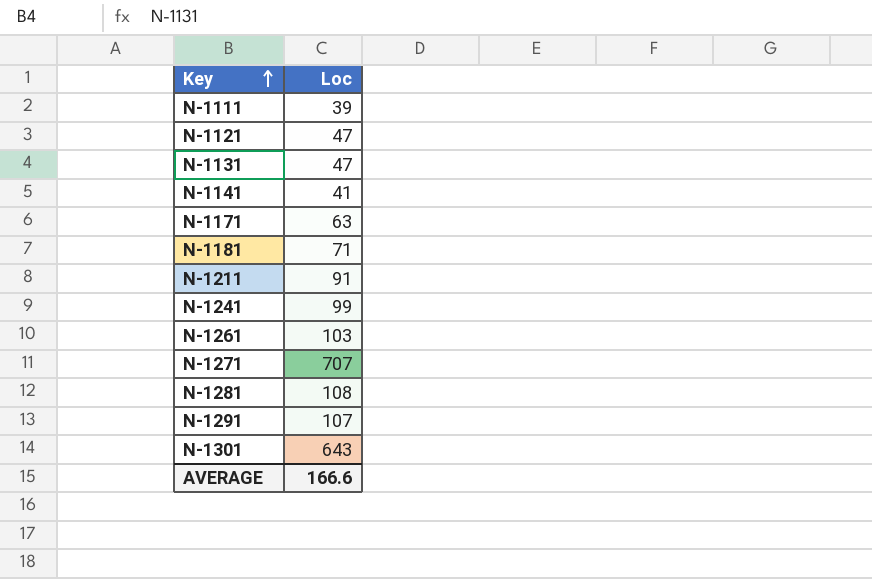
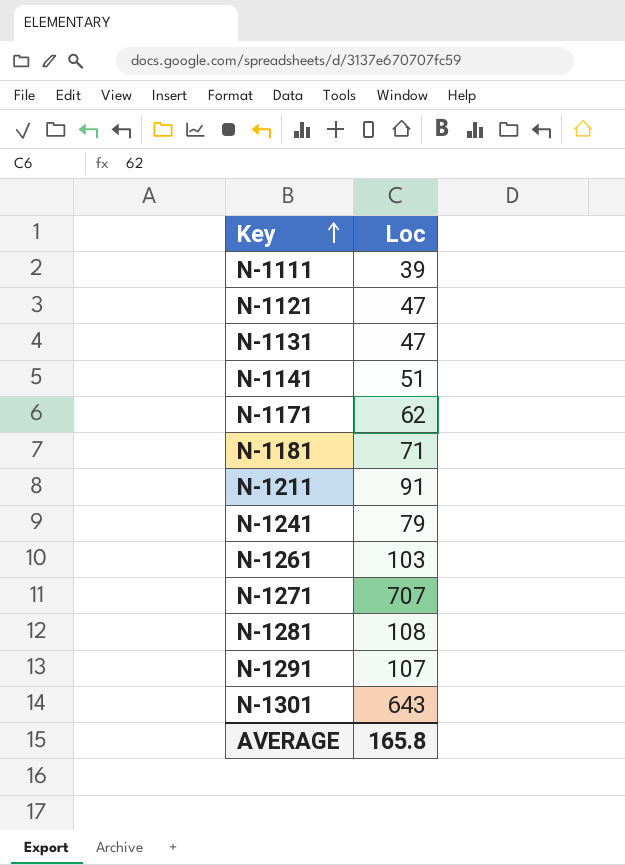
N-1141 | Loc: 41 -> 51
N-1171 | Loc: 63 -> 62
N-1241 | Loc: 99 -> 79
AVERAGE | Loc: 166.6 -> 165.8

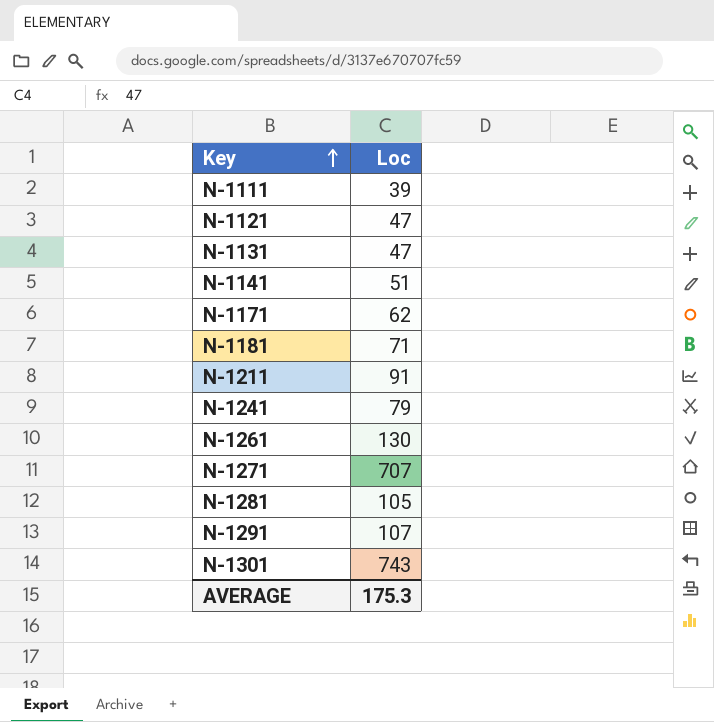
N-1261 | Loc: 103 -> 130
N-1281 | Loc: 108 -> 105
N-1301 | Loc: 643 -> 743
AVERAGE | Loc: 165.8 -> 175.3

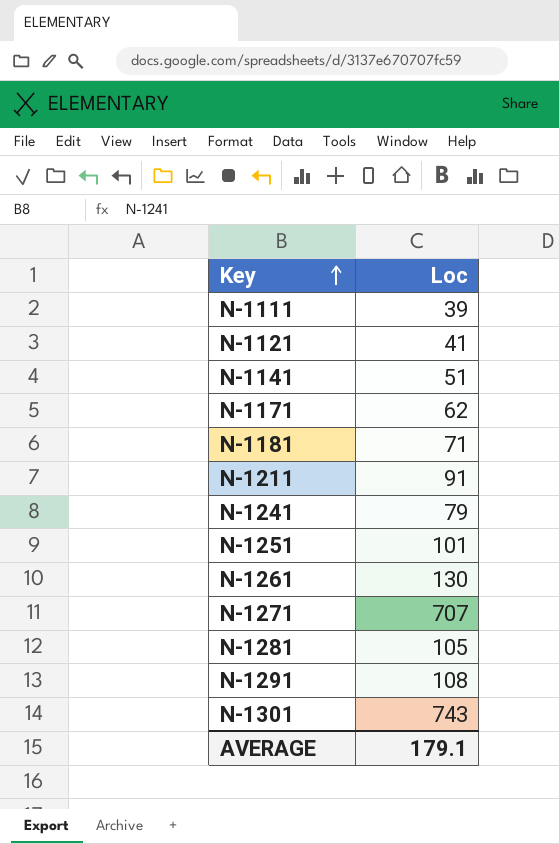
row N-1131: 47 -> none
N-1121 | Loc: 47 -> 41
row N-1251: none -> 101
N-1291 | Loc: 107 -> 108
AVERAGE | Loc: 175.3 -> 179.1

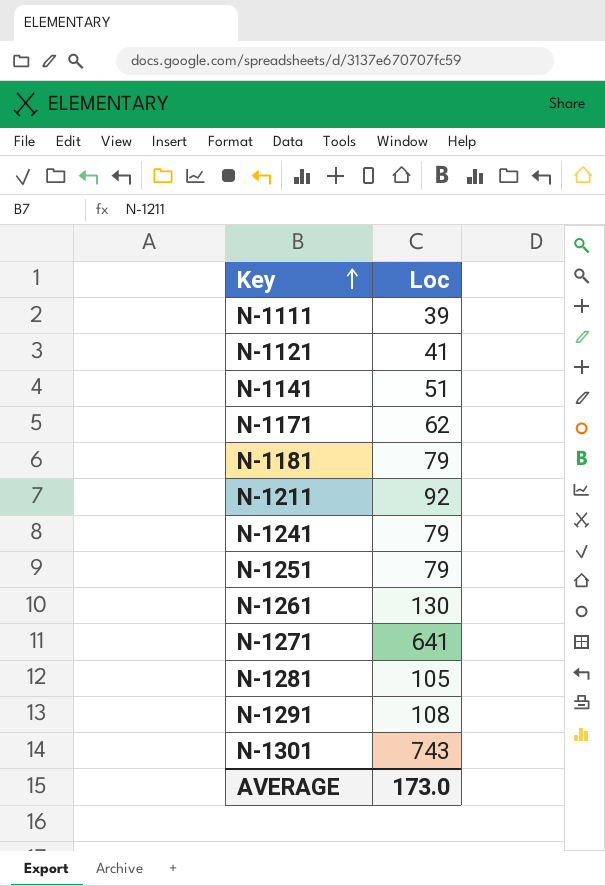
N-1181 | Loc: 71 -> 79
N-1211 | Loc: 91 -> 92
N-1251 | Loc: 101 -> 79
N-1271 | Loc: 707 -> 641
AVERAGE | Loc: 179.1 -> 173.0

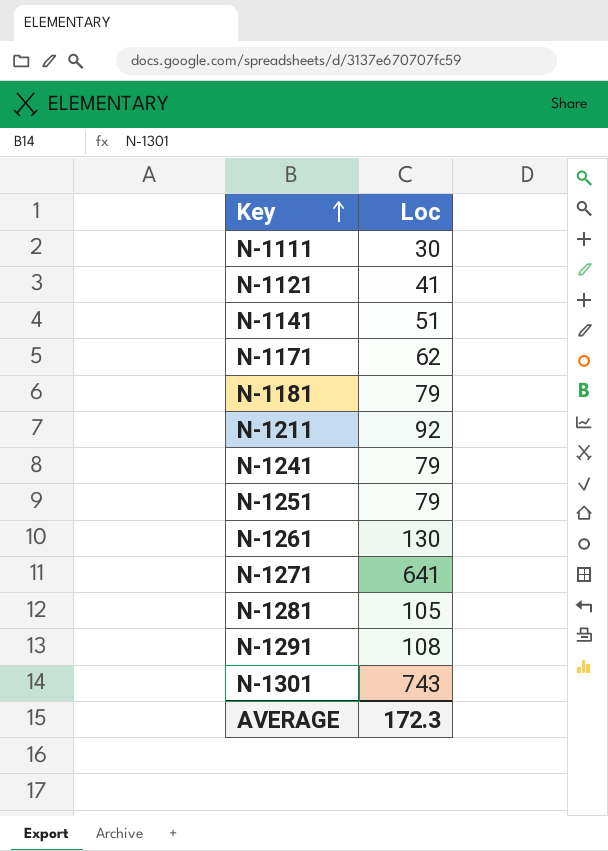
N-1111 | Loc: 39 -> 30
AVERAGE | Loc: 173.0 -> 172.3

